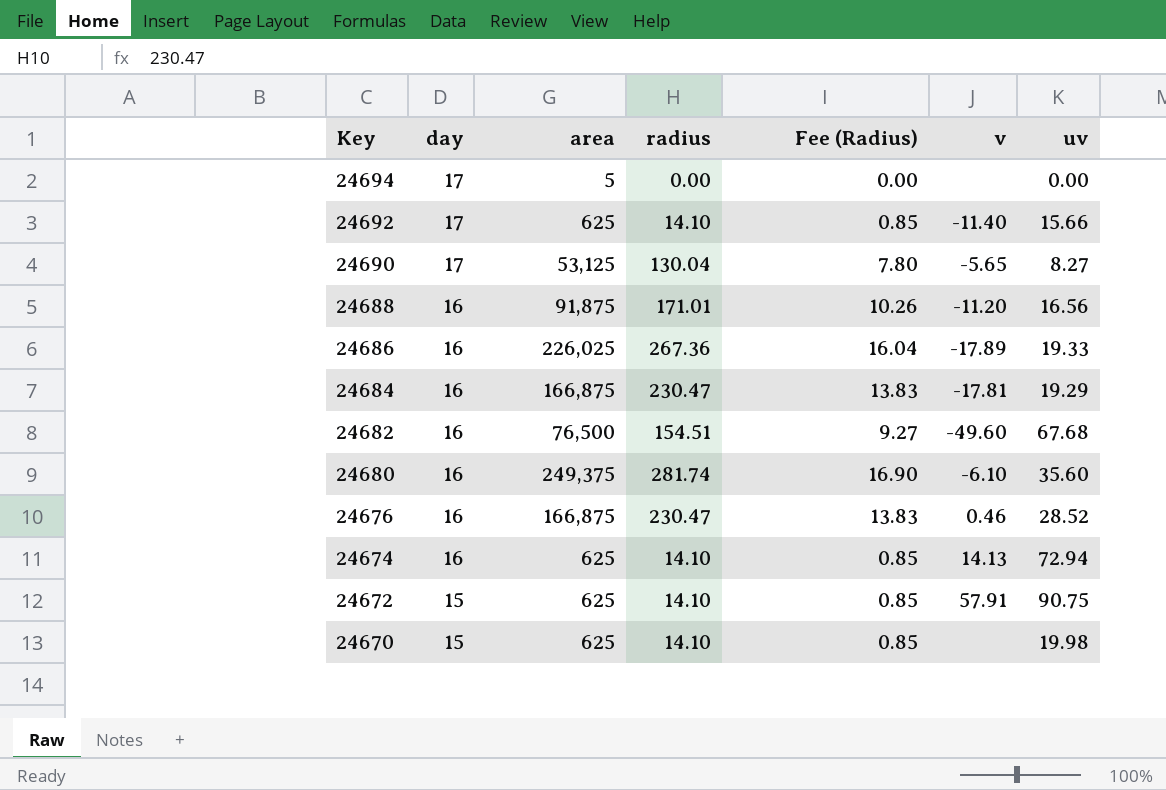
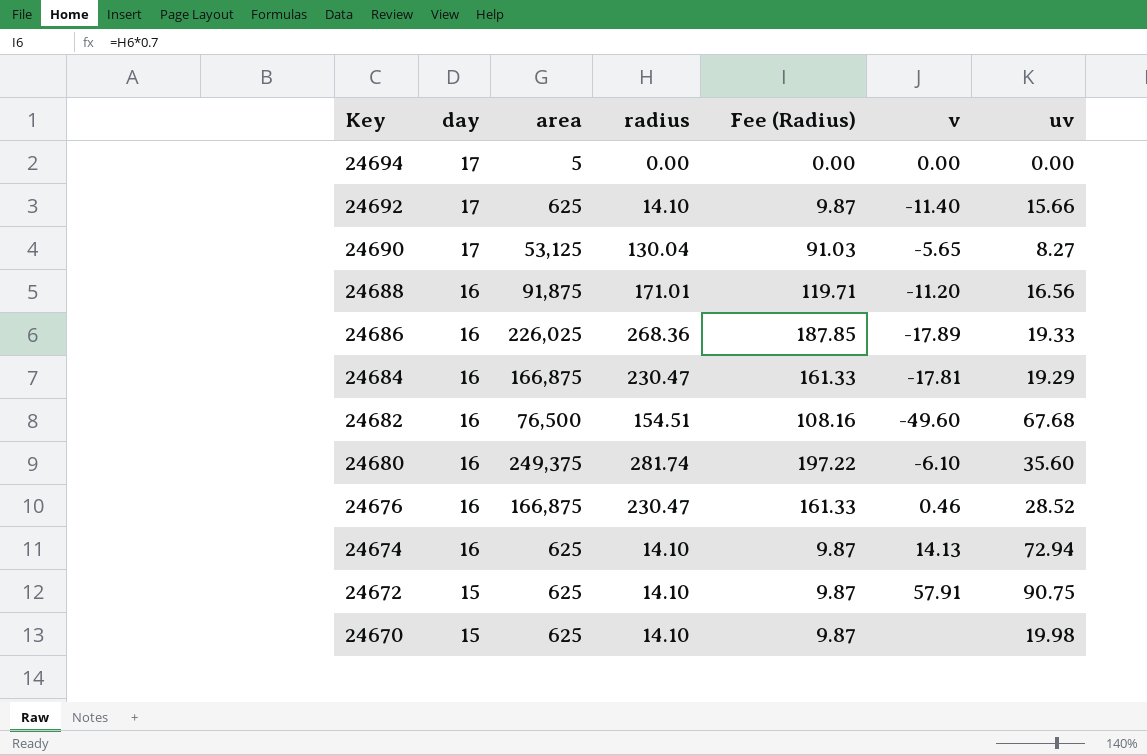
column Fee (Radius) | formula: [radius] * 0.06 -> [radius] * 0.7
24694 | v: none -> 0.00
24686 | radius: 267.36 -> 268.36

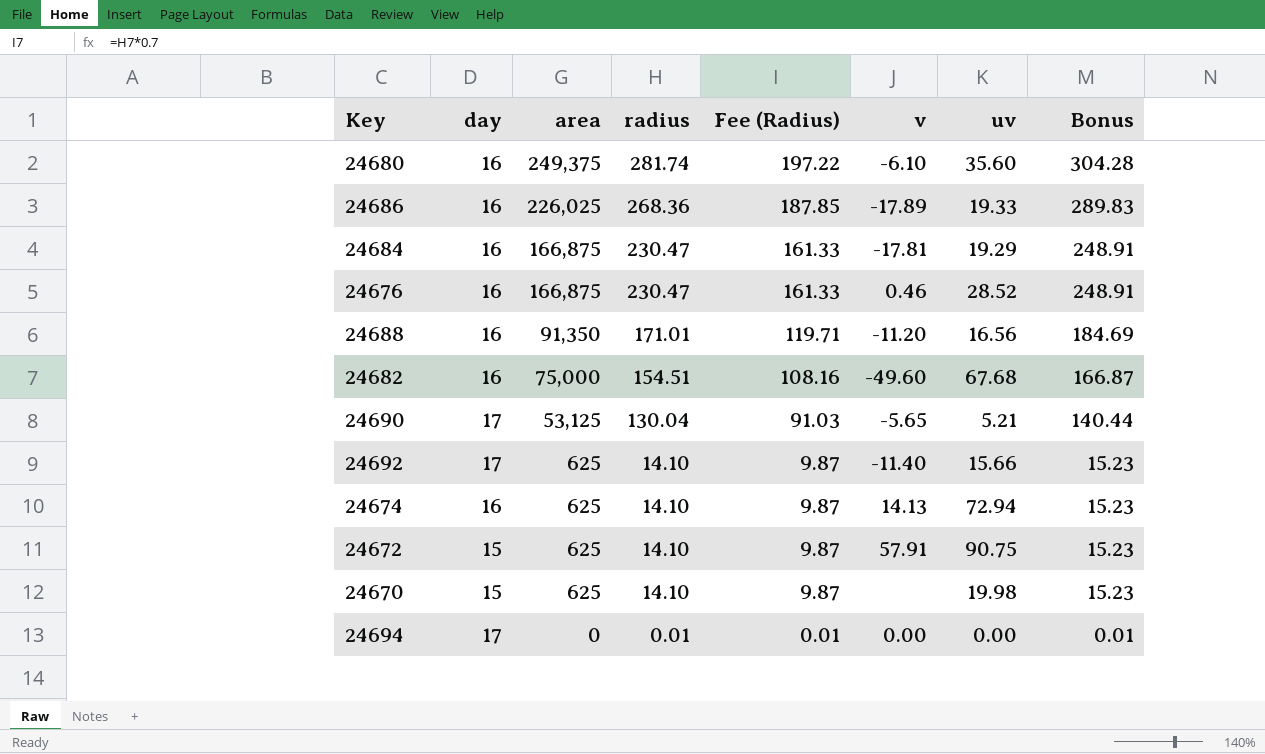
row order: Key descending -> area descending
column Bonus | formula: none -> [radius] * 1.08
24688 | area: 91,875 -> 91,350
24682 | area: 76,500 -> 75,000
24690 | uv: 8.27 -> 5.21
24694 | area: 5 -> 0
24694 | radius: 0.00 -> 0.01
24694 | Fee (Radius): 0.00 -> 0.01

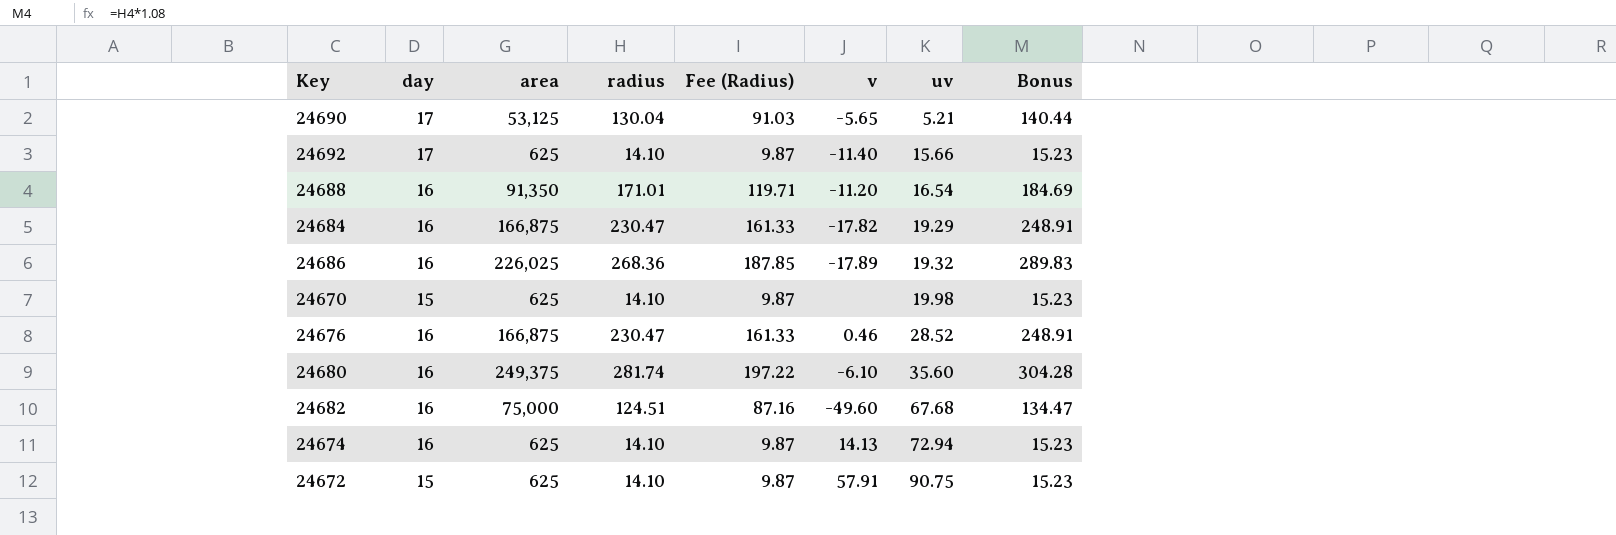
row order: area descending -> uv ascending
row 24694: 17 | 0 | 0.01 | 0.01 | 0.00 | 0.00 | 0.01 -> none
24688 | uv: 16.56 -> 16.54
24684 | v: -17.81 -> -17.82
24686 | uv: 19.33 -> 19.32
24682 | radius: 154.51 -> 124.51
24682 | Fee (Radius): 108.16 -> 87.16
24682 | Bonus: 166.87 -> 134.47

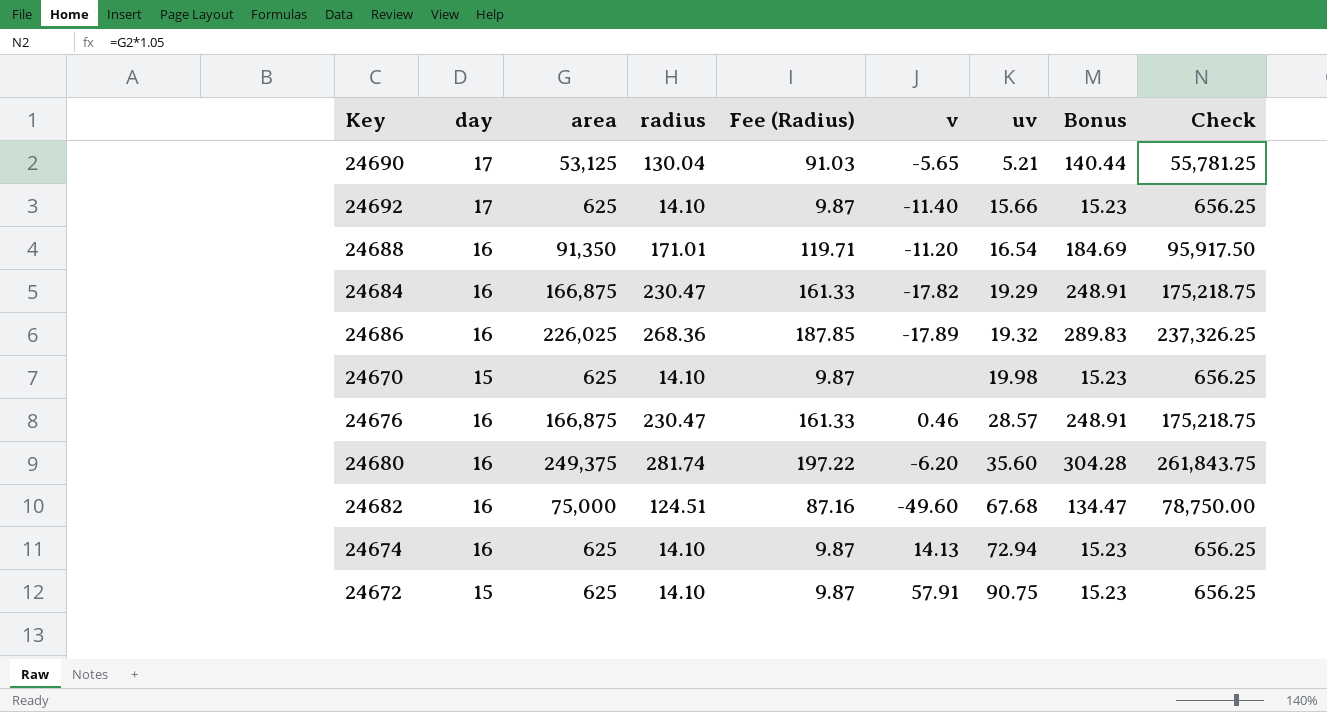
column Check | formula: none -> [area] * 1.05
24676 | uv: 28.52 -> 28.57
24680 | v: -6.10 -> -6.20

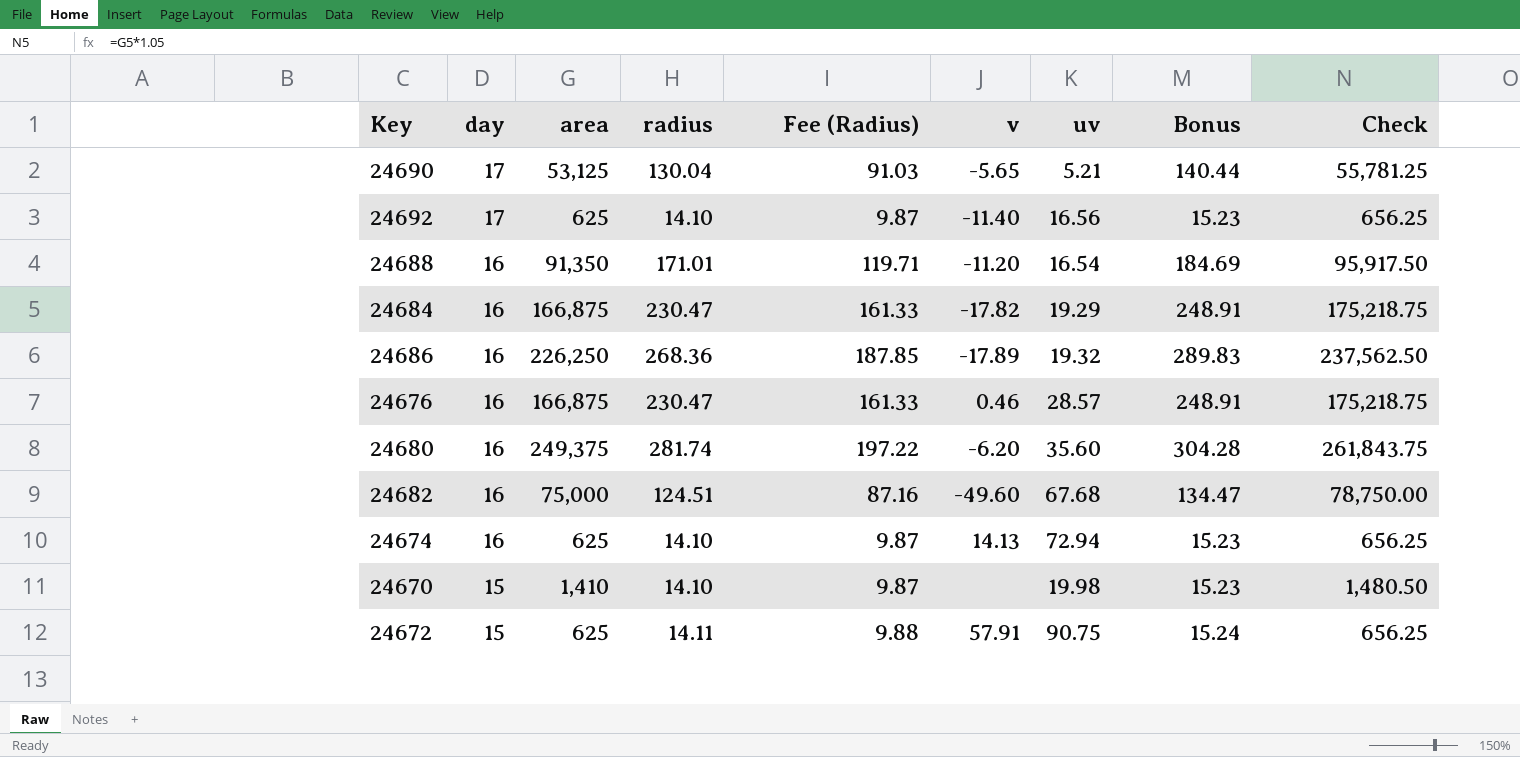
row order: uv ascending -> day descending
24692 | uv: 15.66 -> 16.56
24686 | area: 226,025 -> 226,250
24686 | Check: 237,326.25 -> 237,562.50
24670 | area: 625 -> 1,410
24670 | Check: 656.25 -> 1,480.50
24672 | radius: 14.10 -> 14.11
24672 | Fee (Radius): 9.87 -> 9.88
24672 | Bonus: 15.23 -> 15.24

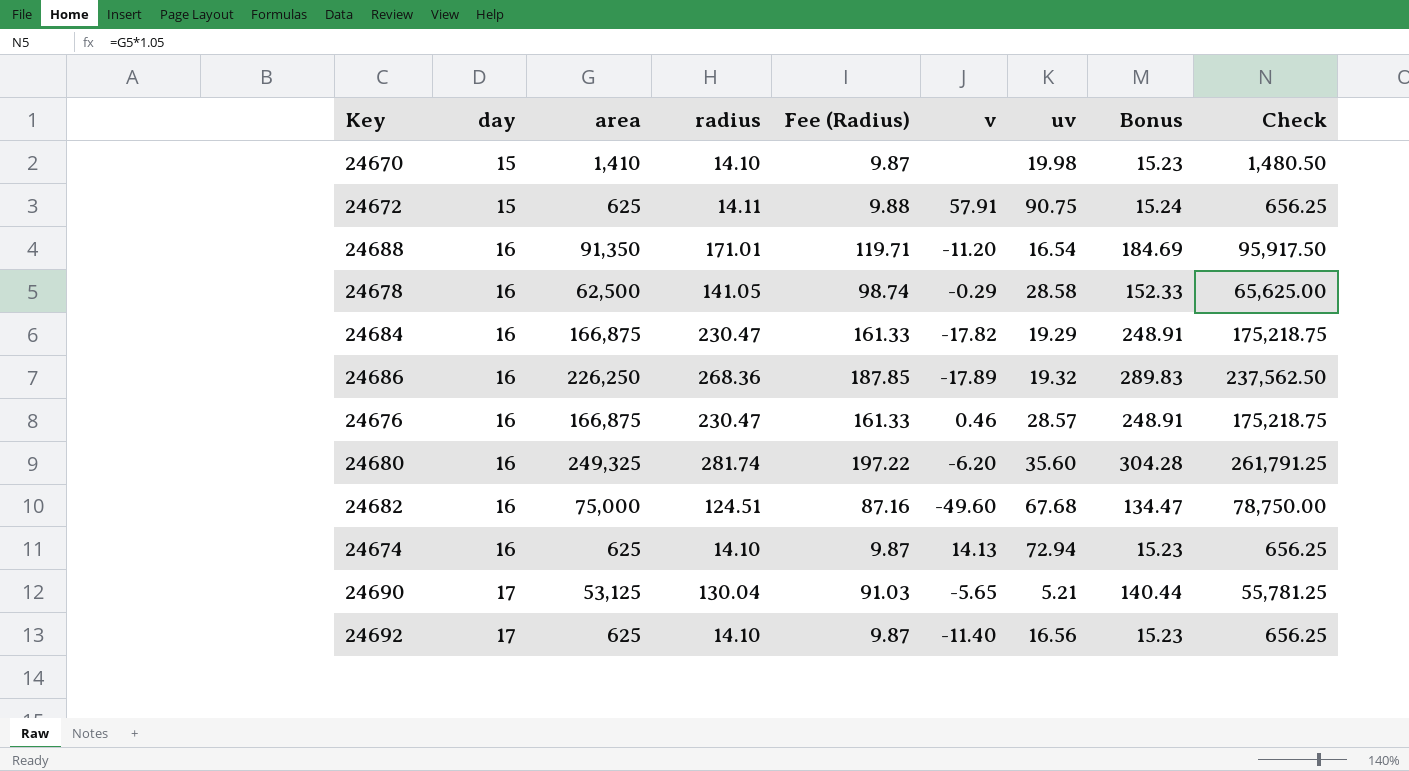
row order: day descending -> day ascending
row 24678: none -> 16 | 62,500 | 141.05 | 98.74 | -0.29 | 28.58 | 152.33 | 65,625.00
24680 | area: 249,375 -> 249,325
24680 | Check: 261,843.75 -> 261,791.25

